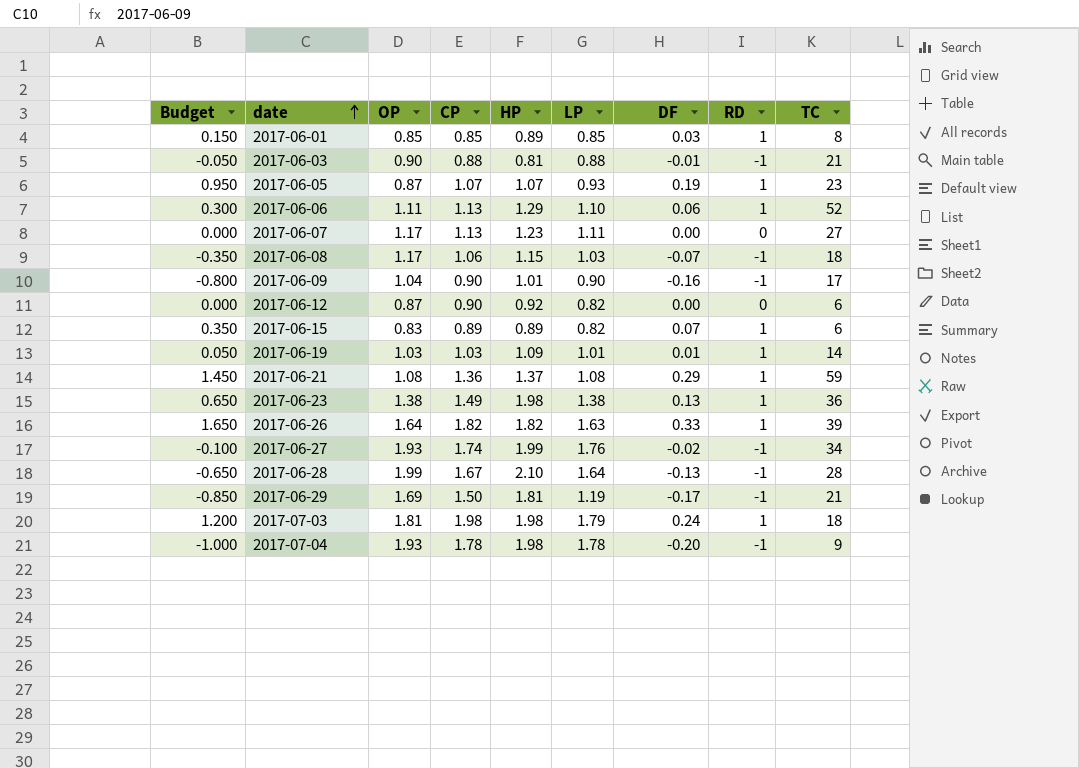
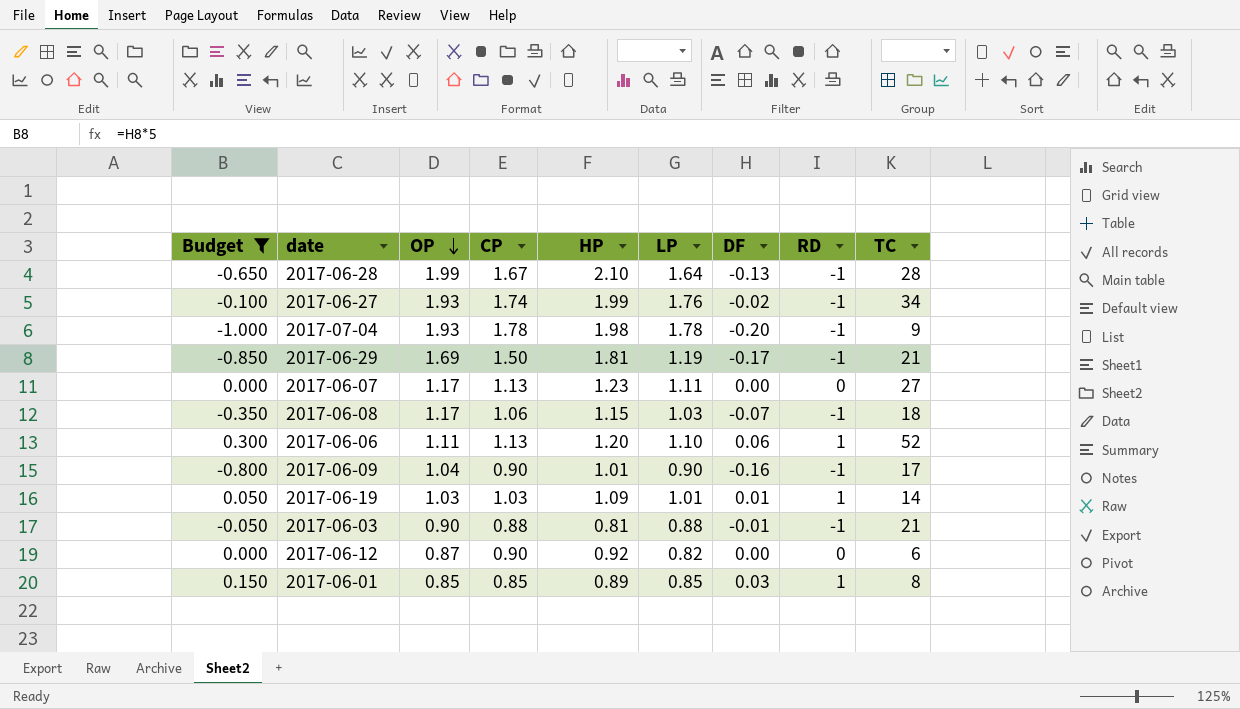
filter: none -> Budget <= 0.300
row order: date ascending -> OP descending
2017-06-06 | HP: 1.29 -> 1.20

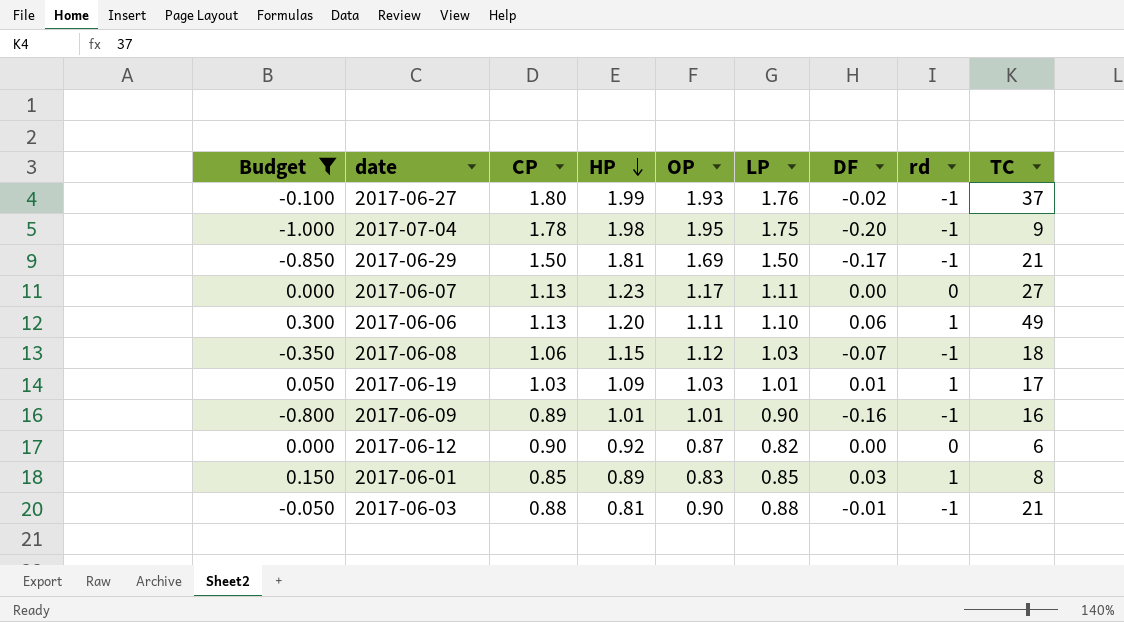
row order: OP descending -> HP descending
column OP | position: 3 -> 5
column name: RD -> rd
row 2017-06-28: -0.650 | 1.99 | 1.67 | 2.10 | 1.64 | -0.13 | -1 | 28 -> none
2017-06-27 | CP: 1.74 -> 1.80
2017-06-27 | TC: 34 -> 37
2017-07-04 | OP: 1.93 -> 1.95
2017-07-04 | LP: 1.78 -> 1.75
2017-06-29 | LP: 1.19 -> 1.50
2017-06-06 | TC: 52 -> 49
2017-06-08 | OP: 1.17 -> 1.12
2017-06-19 | TC: 14 -> 17
2017-06-09 | CP: 0.90 -> 0.89
2017-06-09 | OP: 1.04 -> 1.01
2017-06-09 | TC: 17 -> 16
2017-06-01 | OP: 0.85 -> 0.83

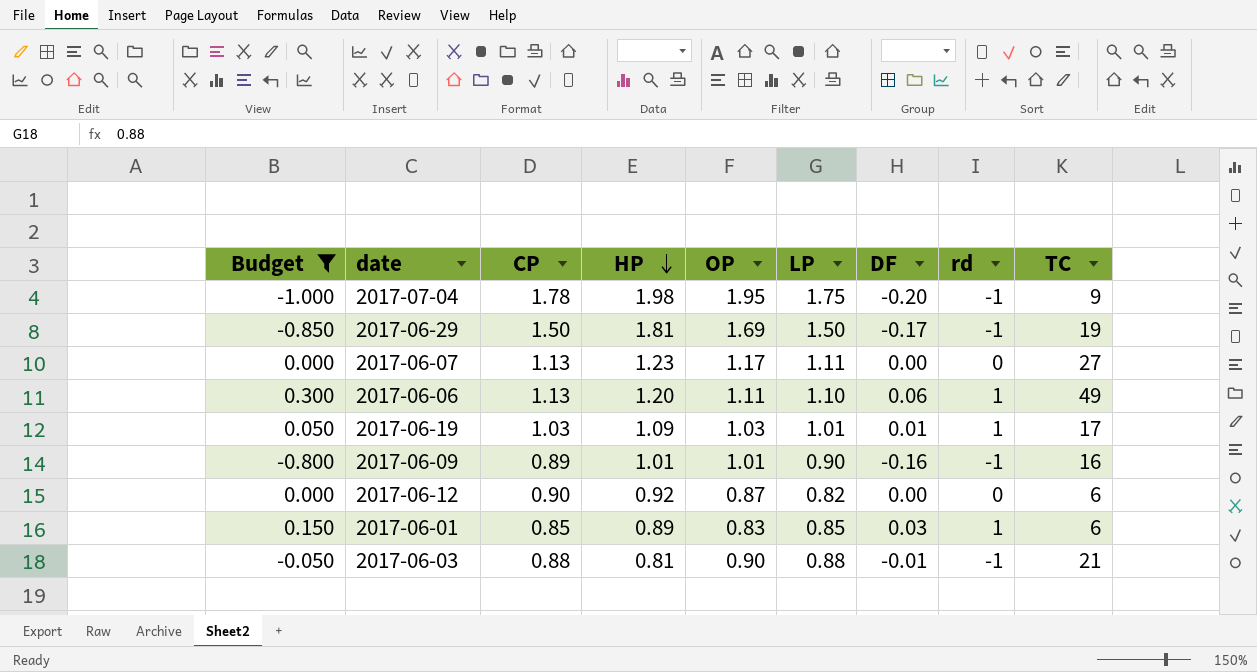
row 2017-06-27: -0.100 | 1.80 | 1.99 | 1.93 | 1.76 | -0.02 | -1 | 37 -> none
row 2017-06-08: -0.350 | 1.06 | 1.15 | 1.12 | 1.03 | -0.07 | -1 | 18 -> none
2017-06-29 | TC: 21 -> 19
2017-06-01 | TC: 8 -> 6

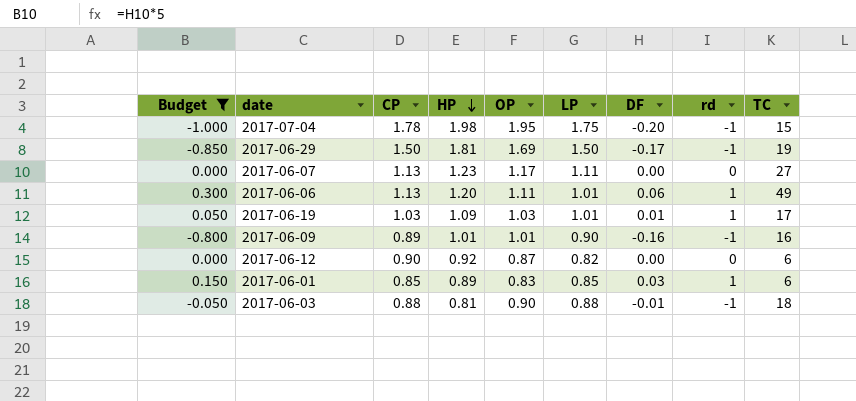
2017-07-04 | TC: 9 -> 15
2017-06-06 | LP: 1.10 -> 1.01
2017-06-03 | TC: 21 -> 18

